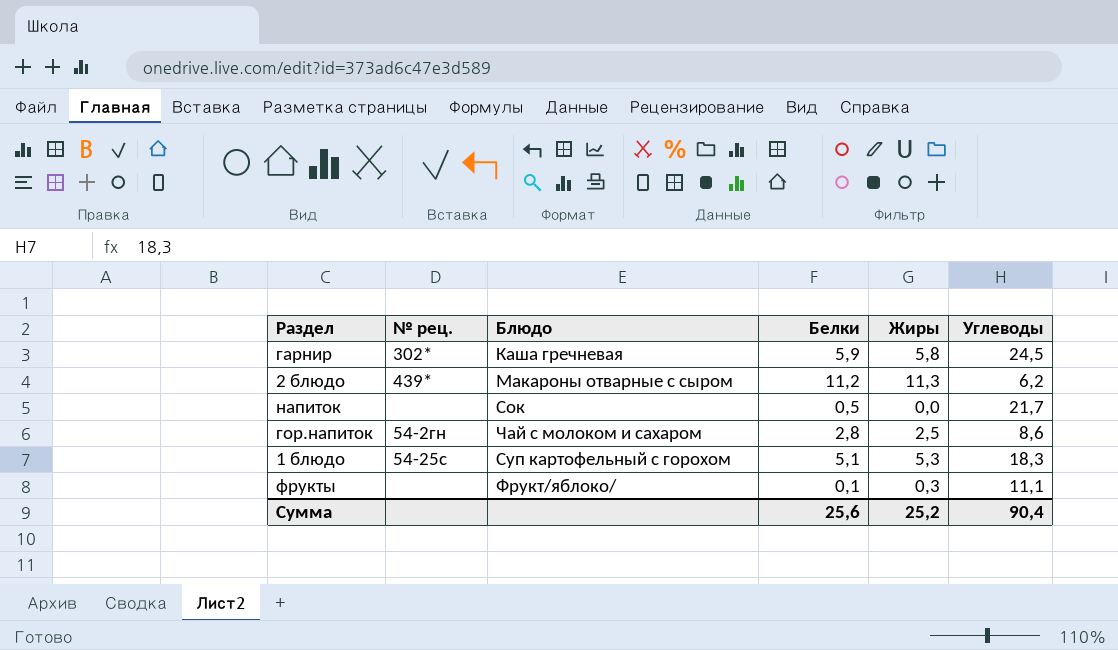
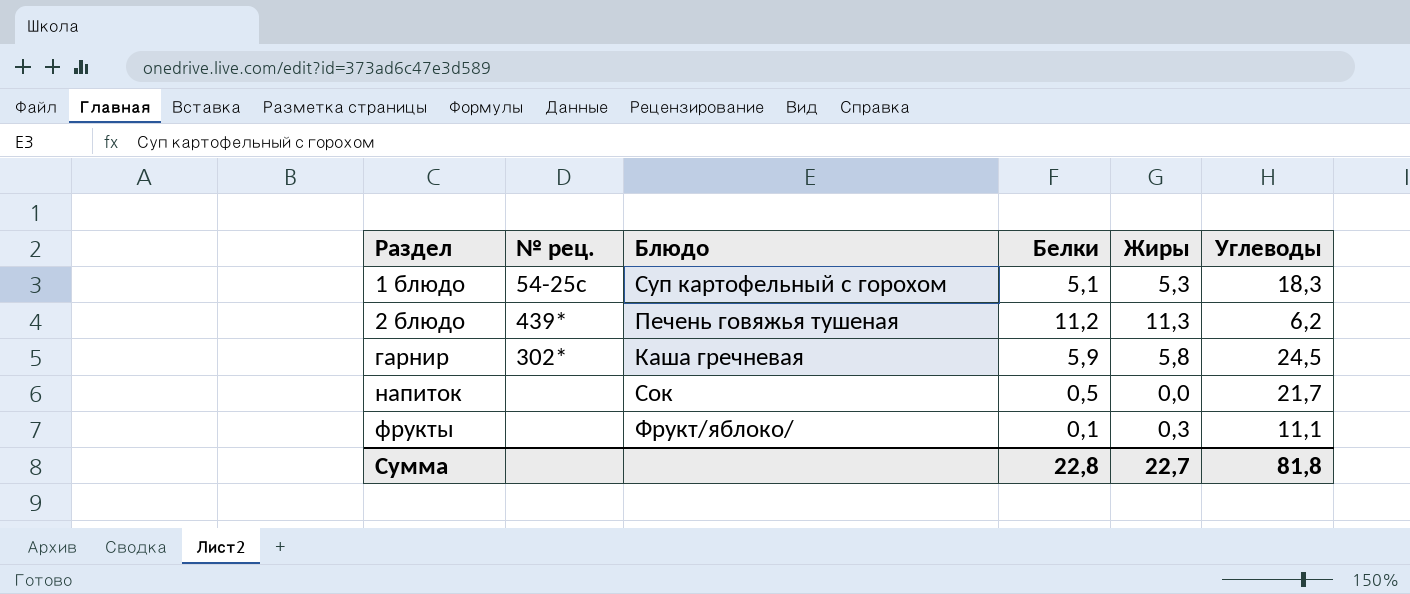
row order: none -> Раздел ascending
row гор.напиток: 54-2гн | Чай с молоком и сахаром | 2,8 | 2,5 | 8,6 -> none
2 блюдо | Блюдо: Макароны отварные с сыром -> Печень говяжья тушеная
Сумма | Белки: 25,6 -> 22,8
Сумма | Жиры: 25,2 -> 22,7
Сумма | Углеводы: 90,4 -> 81,8

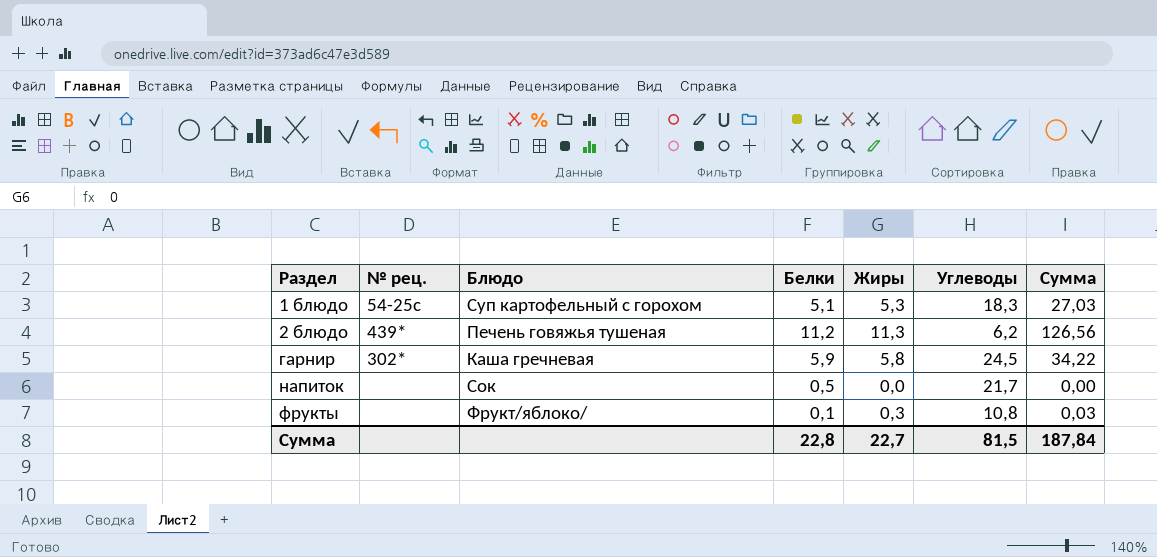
column Сумма | formula: none -> [Белки] * [Жиры]
фрукты | Углеводы: 11,1 -> 10,8
Сумма | Углеводы: 81,8 -> 81,5

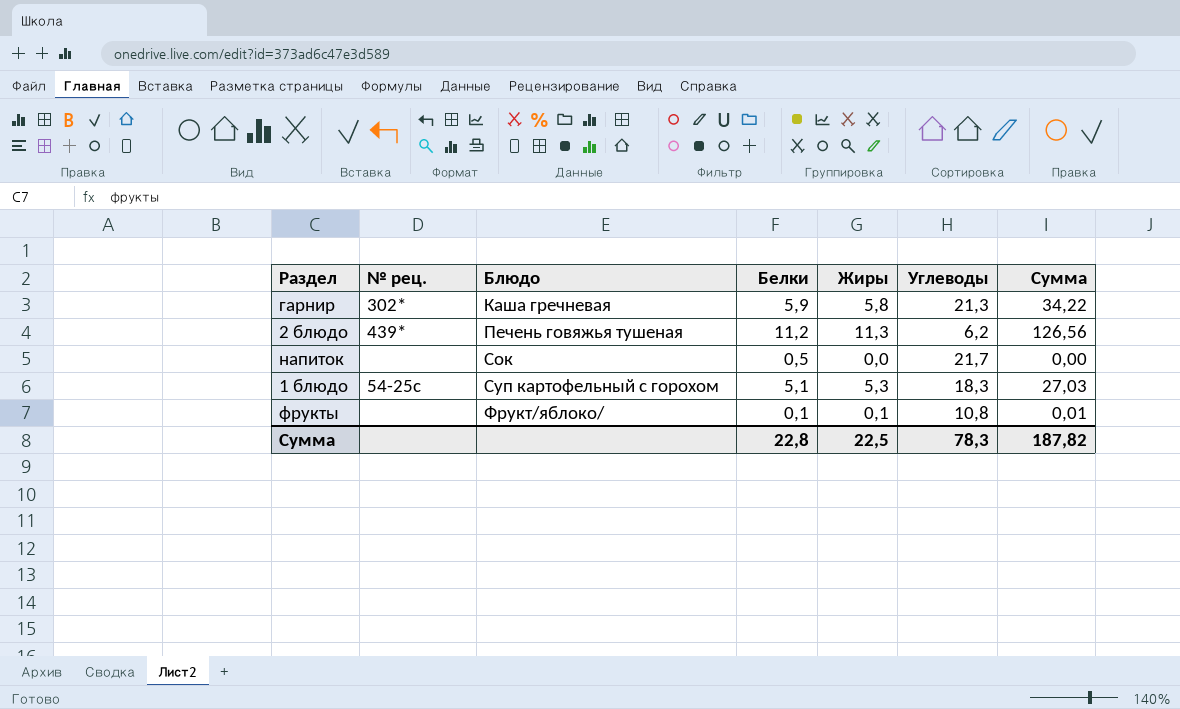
row order: Раздел ascending -> Блюдо ascending
гарнир | Углеводы: 24,5 -> 21,3
фрукты | Жиры: 0,3 -> 0,1
фрукты | Сумма: 0,03 -> 0,01
Сумма | Жиры: 22,7 -> 22,5
Сумма | Углеводы: 81,5 -> 78,3
Сумма | Сумма: 187,84 -> 187,82

